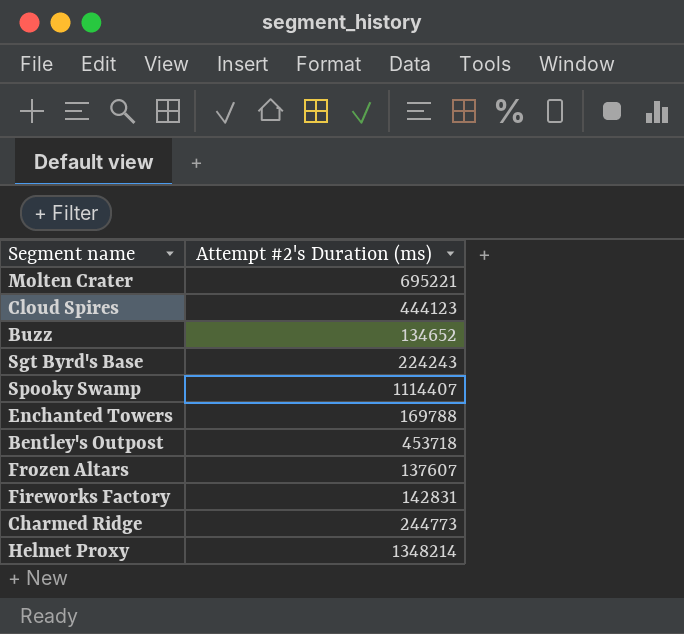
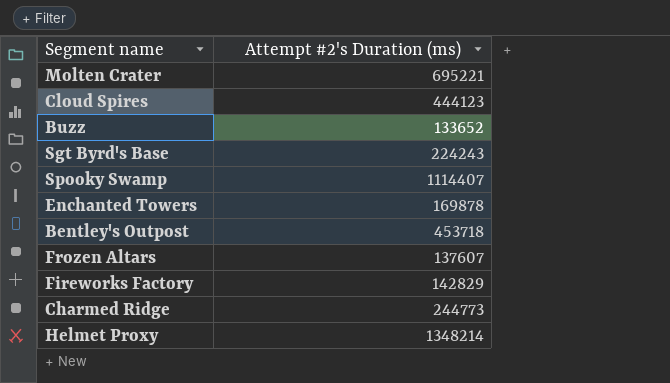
Buzz | Attempt #2's Duration (ms): 134652 -> 133652
Enchanted Towers | Attempt #2's Duration (ms): 169788 -> 169878
Fireworks Factory | Attempt #2's Duration (ms): 142831 -> 142829

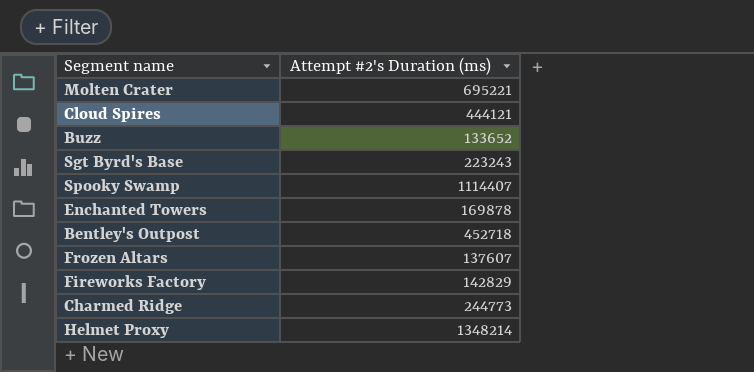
Cloud Spires | Attempt #2's Duration (ms): 444123 -> 444121
Sgt Byrd's Base | Attempt #2's Duration (ms): 224243 -> 223243
Bentley's Outpost | Attempt #2's Duration (ms): 453718 -> 452718

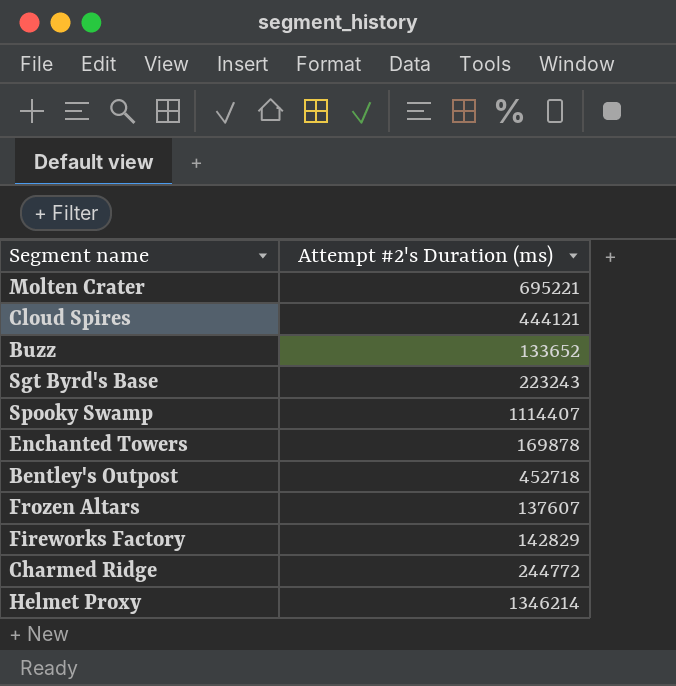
Charmed Ridge | Attempt #2's Duration (ms): 244773 -> 244772
Helmet Proxy | Attempt #2's Duration (ms): 1348214 -> 1346214

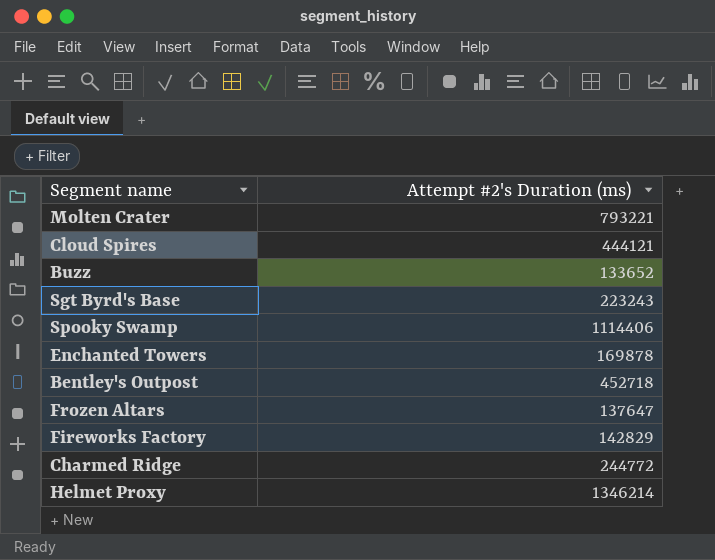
Molten Crater | Attempt #2's Duration (ms): 695221 -> 793221
Spooky Swamp | Attempt #2's Duration (ms): 1114407 -> 1114406
Frozen Altars | Attempt #2's Duration (ms): 137607 -> 137647

